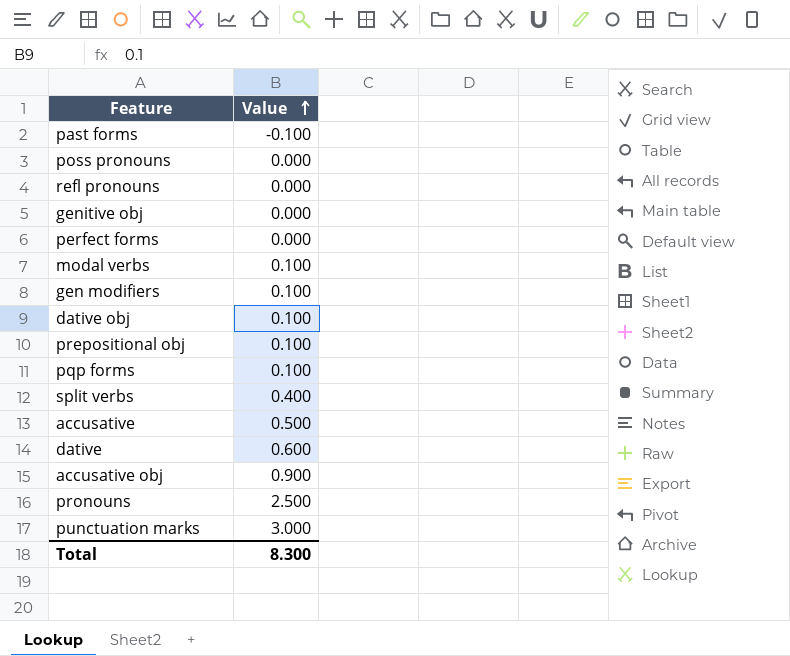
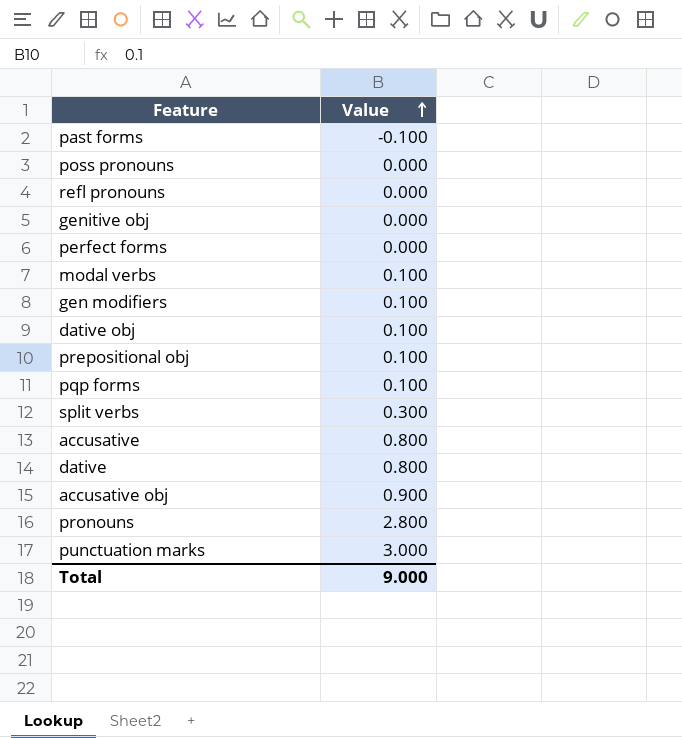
split verbs | Value: 0.400 -> 0.300
accusative | Value: 0.500 -> 0.800
dative | Value: 0.600 -> 0.800
pronouns | Value: 2.500 -> 2.800
Total | Value: 8.300 -> 9.000

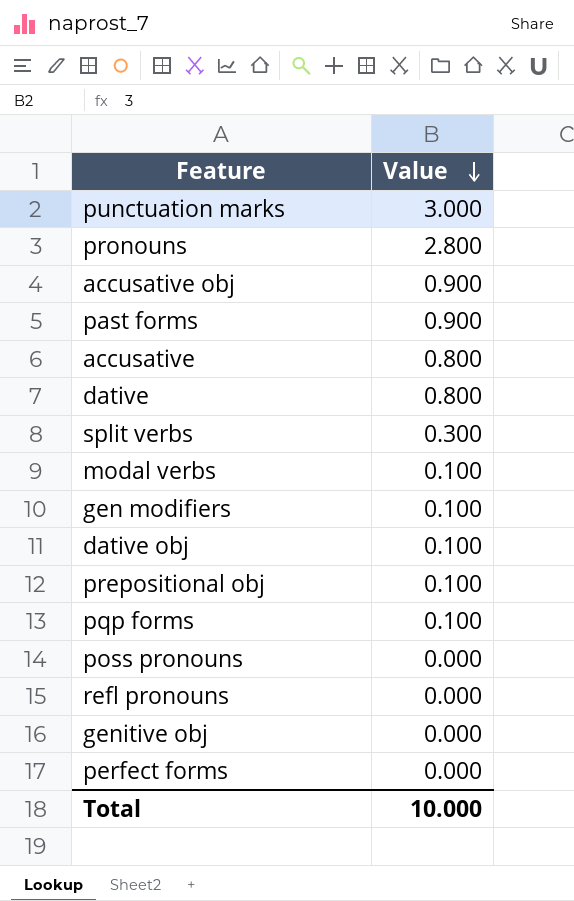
row order: Value ascending -> Value descending
past forms | Value: -0.100 -> 0.900
Total | Value: 9.000 -> 10.000

